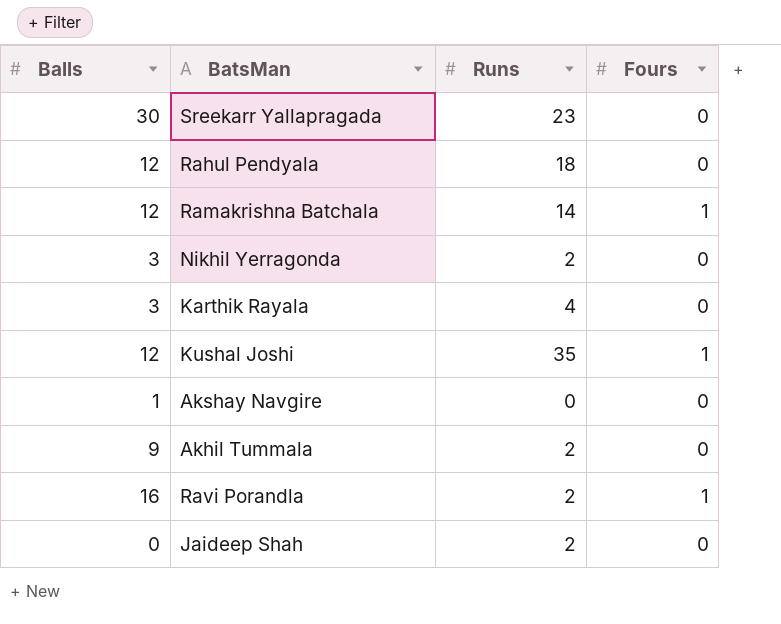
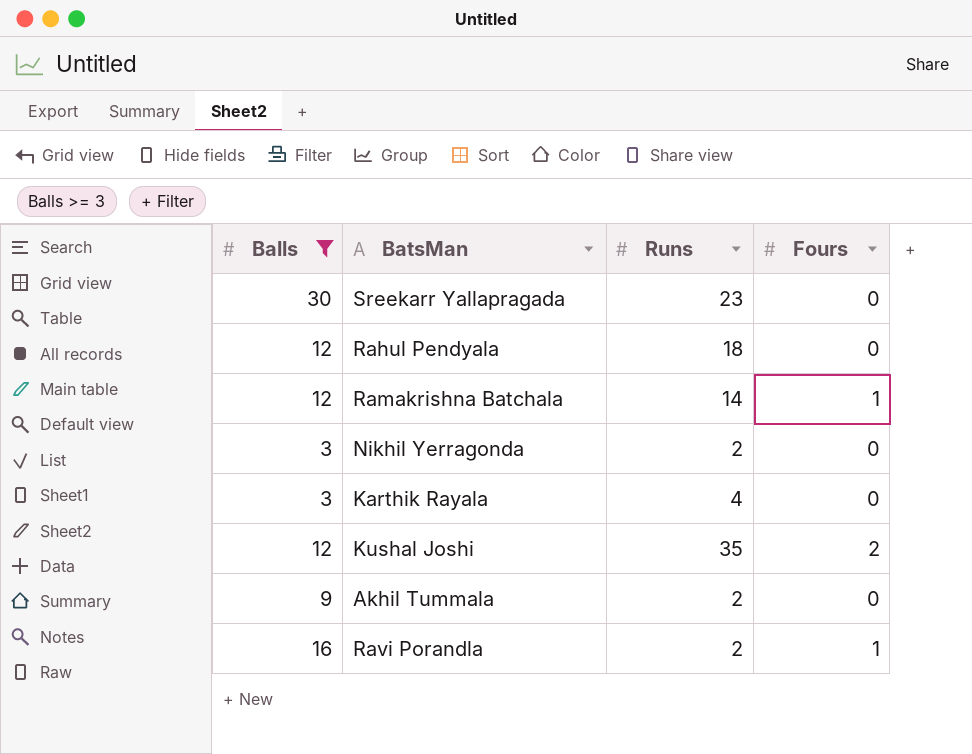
filter: none -> Balls >= 3
Kushal Joshi | Fours: 1 -> 2

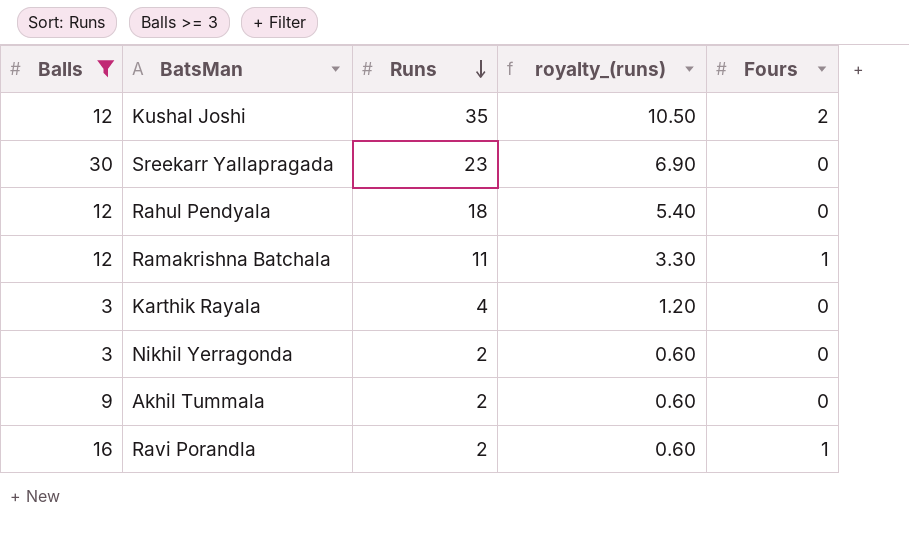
row order: none -> Runs descending
column royalty_(runs) | formula: none -> [Runs] * 0.3
Ramakrishna Batchala | Runs: 14 -> 11

